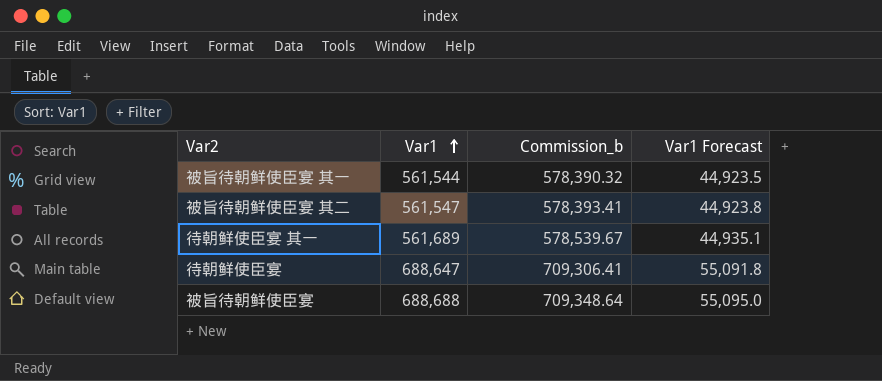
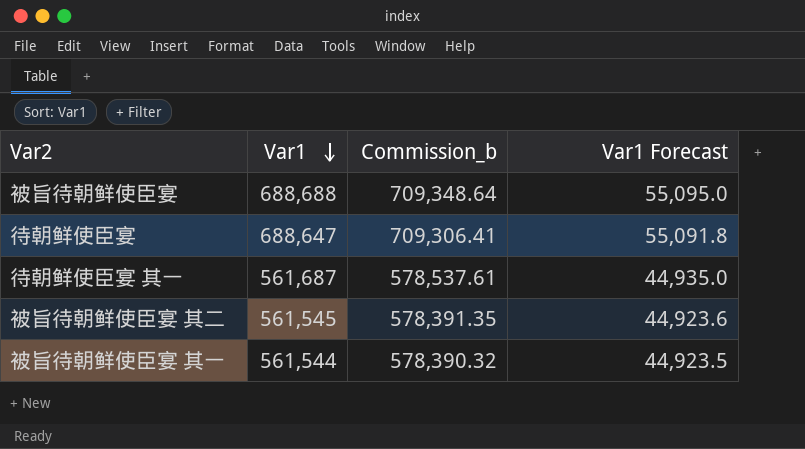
row order: Var1 ascending -> Var1 descending
待朝鲜使臣宴 其一 | Var1: 561,689 -> 561,687
待朝鲜使臣宴 其一 | Commission_b: 578,539.67 -> 578,537.61
待朝鲜使臣宴 其一 | Var1 Forecast: 44,935.1 -> 44,935.0
被旨待朝鲜使臣宴 其二 | Var1: 561,547 -> 561,545
被旨待朝鲜使臣宴 其二 | Commission_b: 578,393.41 -> 578,391.35
被旨待朝鲜使臣宴 其二 | Var1 Forecast: 44,923.8 -> 44,923.6

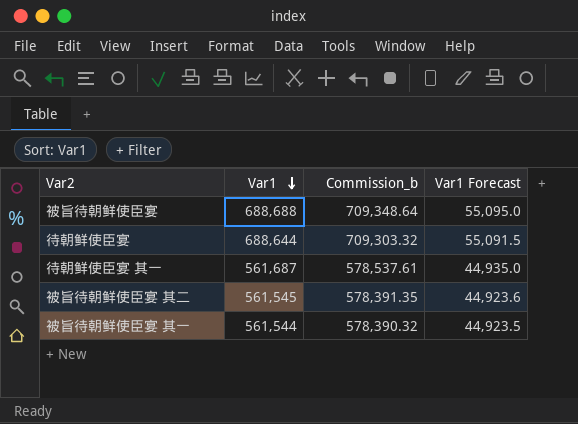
待朝鲜使臣宴 | Var1: 688,647 -> 688,644
待朝鲜使臣宴 | Commission_b: 709,306.41 -> 709,303.32
待朝鲜使臣宴 | Var1 Forecast: 55,091.8 -> 55,091.5

